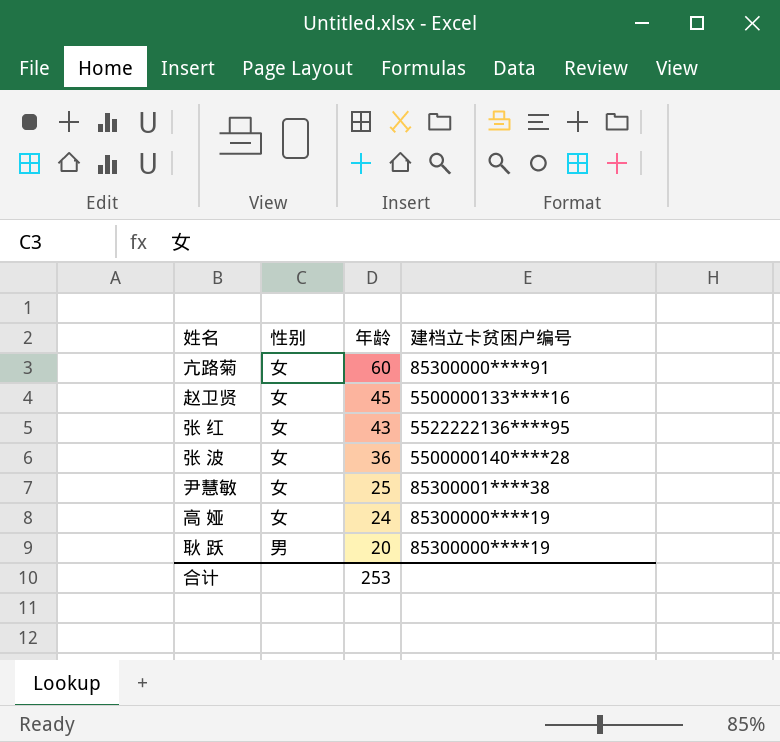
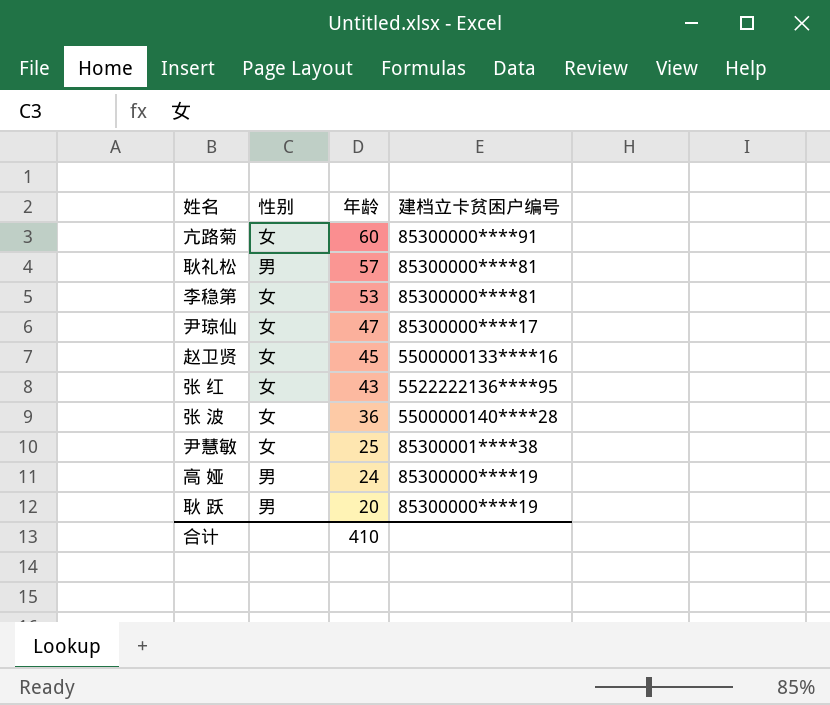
row 耿礼松: none -> 男 | 57 | 85300000****81
row 李稳第: none -> 女 | 53 | 85300000****81
row 尹琼仙: none -> 女 | 47 | 85300000****17
高 娅 | 性别: 女 -> 男
合计 | 年龄: 253 -> 410

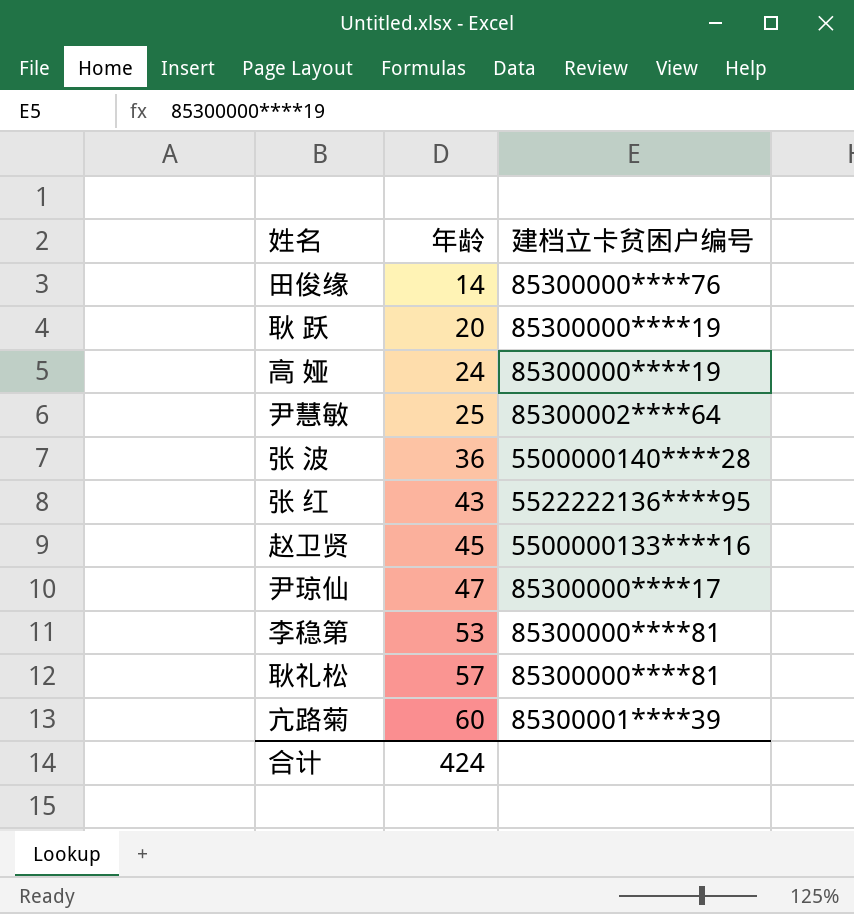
row order: 年龄 descending -> 年龄 ascending
column 性别 | position: 2 -> none
row 田俊缘: none -> 14 | 85300000****76
尹慧敏 | 建档立卡贫困户编号: 85300001****38 -> 85300002****64
亢路菊 | 建档立卡贫困户编号: 85300000****91 -> 85300001****39
合计 | 年龄: 410 -> 424

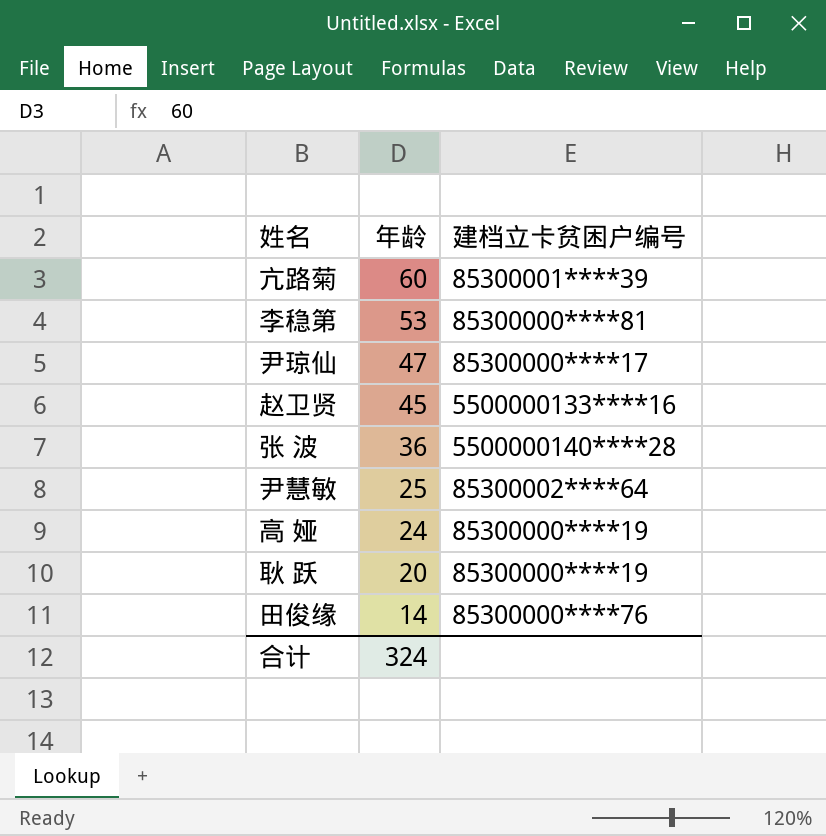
row order: 年龄 ascending -> 年龄 descending
row 张 红: 43 | 5522222136****95 -> none
row 耿礼松: 57 | 85300000****81 -> none
合计 | 年龄: 424 -> 324

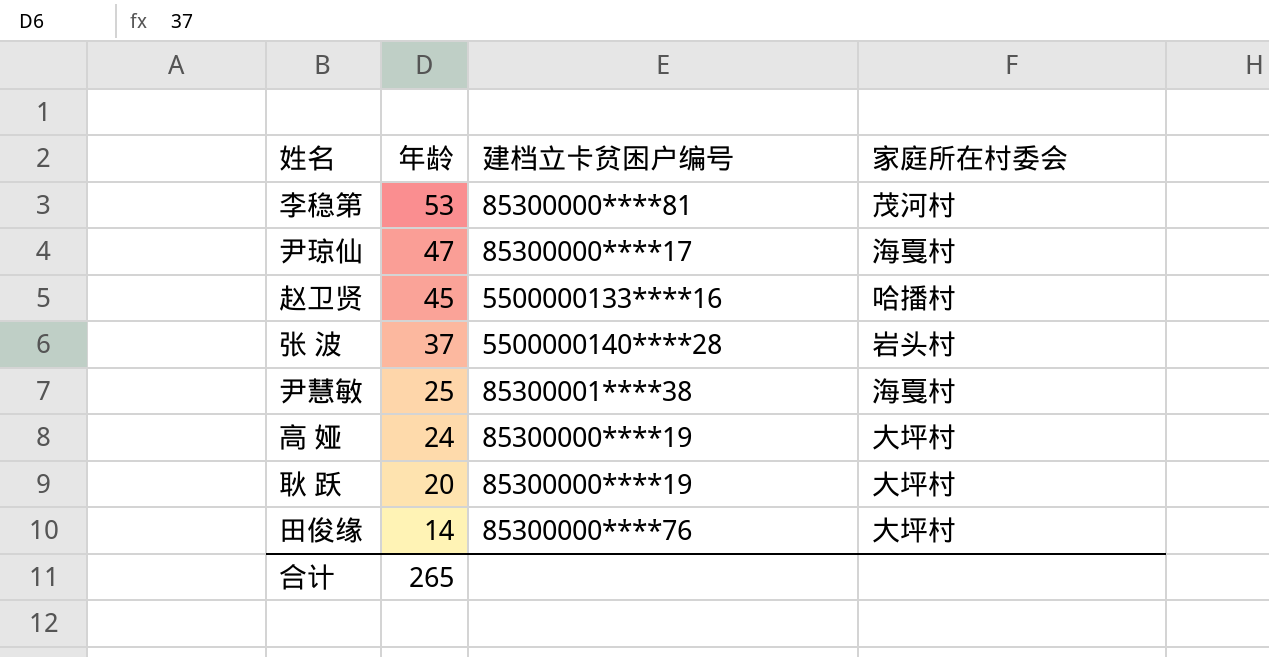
column 家庭所在村委会 | position: none -> 4
row 亢路菊: 60 | 85300001****39 -> none
张 波 | 年龄: 36 -> 37
尹慧敏 | 建档立卡贫困户编号: 85300002****64 -> 85300001****38
合计 | 年龄: 324 -> 265

